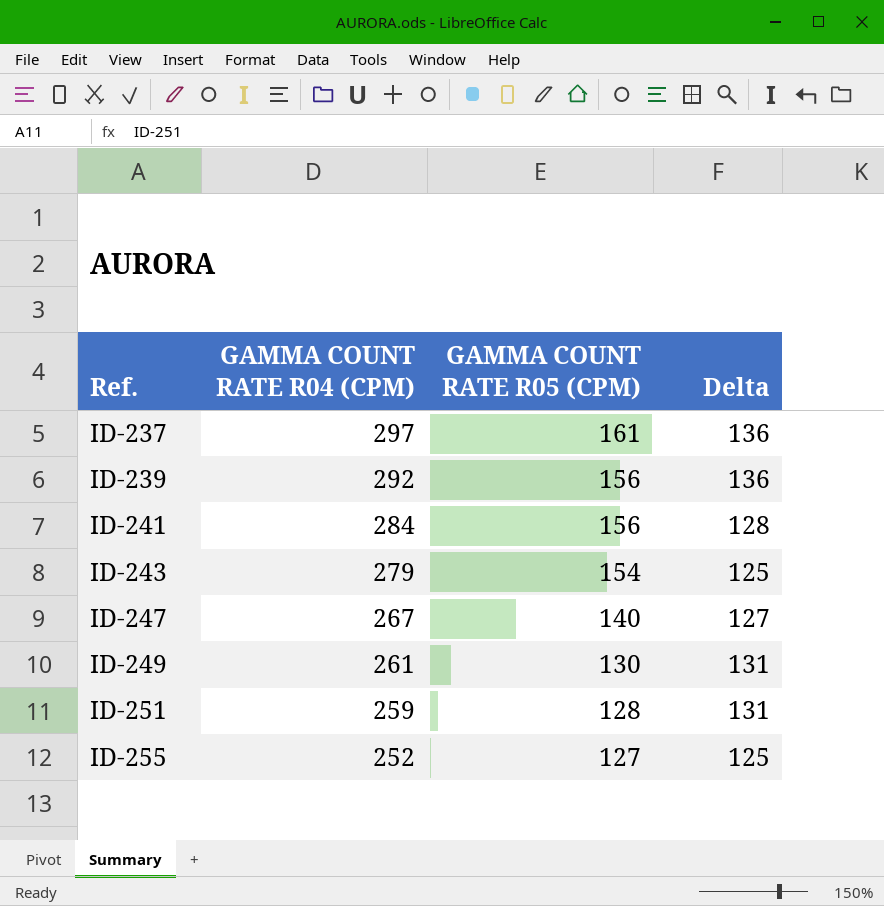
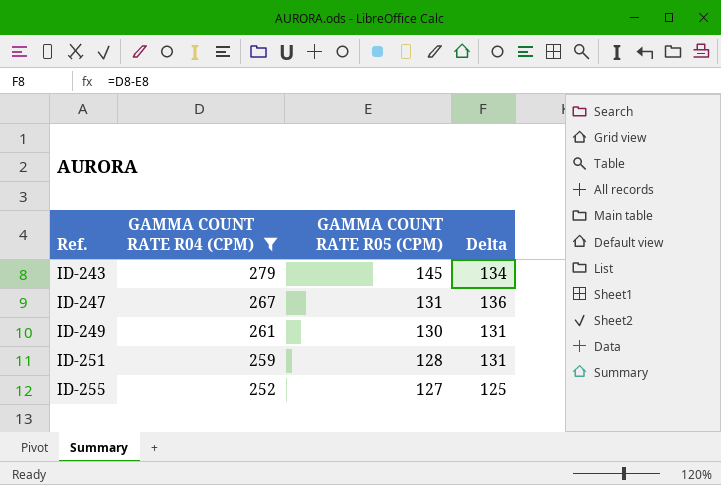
filter: none -> GAMMA COUNT RATE R04 (CPM) <= 279
ID-243 | GAMMA COUNT RATE R05 (CPM): 154 -> 145
ID-243 | Delta: 125 -> 134
ID-247 | GAMMA COUNT RATE R05 (CPM): 140 -> 131
ID-247 | Delta: 127 -> 136

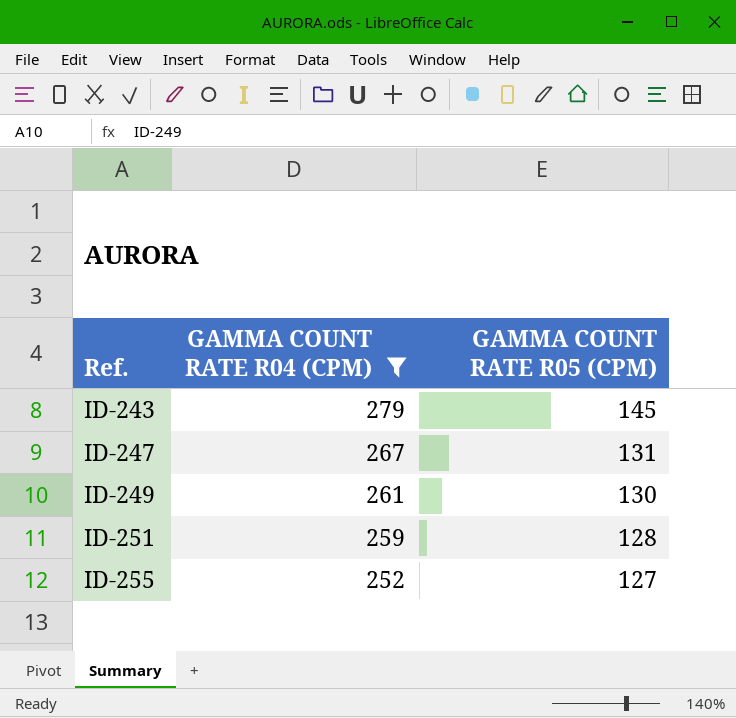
column Delta | formula: [GAMMA COUNT RATE R04 (CPM)] - [GAMMA COUNT RATE R05 (CPM)] -> none

